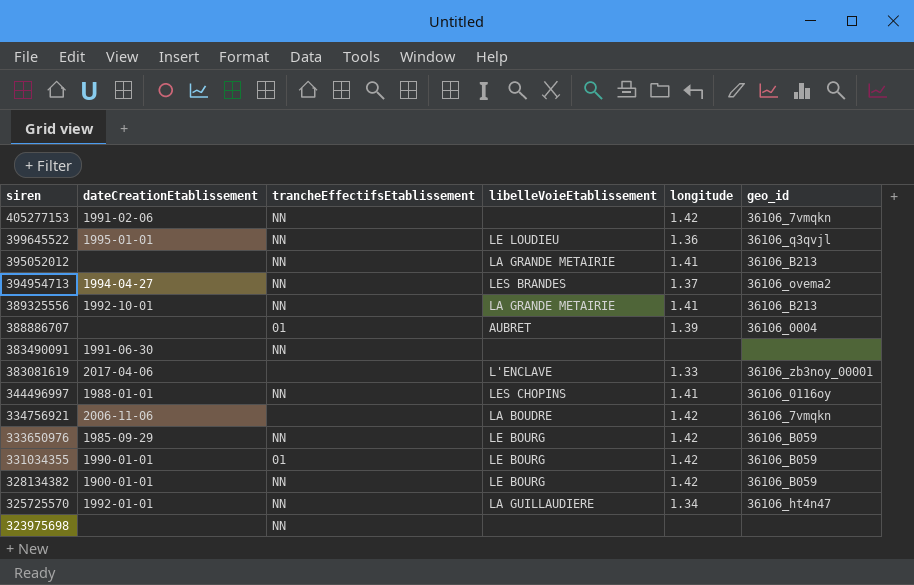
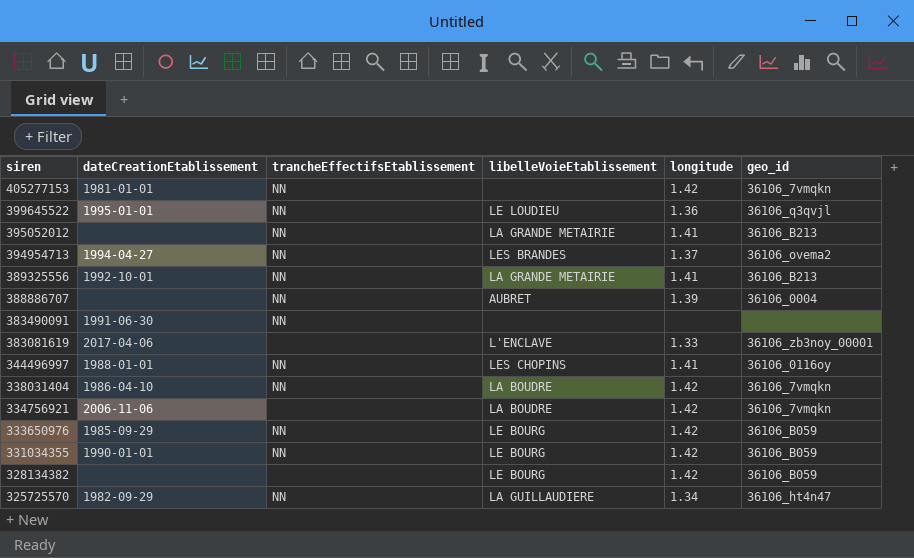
row 323975698: none | NN | none | none | none -> none
405277153 | dateCreationEtablissement: 1991-02-06 -> 1981-01-01
388886707 | trancheEffectifsEtablissement: 01 -> NN
row 338031404: none -> 1986-04-10 | NN | LA BOUDRE | 1.42 | 36106_7vmqkn
331034355 | trancheEffectifsEtablissement: 01 -> NN
328134382 | dateCreationEtablissement: 1900-01-01 -> none
328134382 | trancheEffectifsEtablissement: NN -> none
325725570 | dateCreationEtablissement: 1992-01-01 -> 1982-09-29

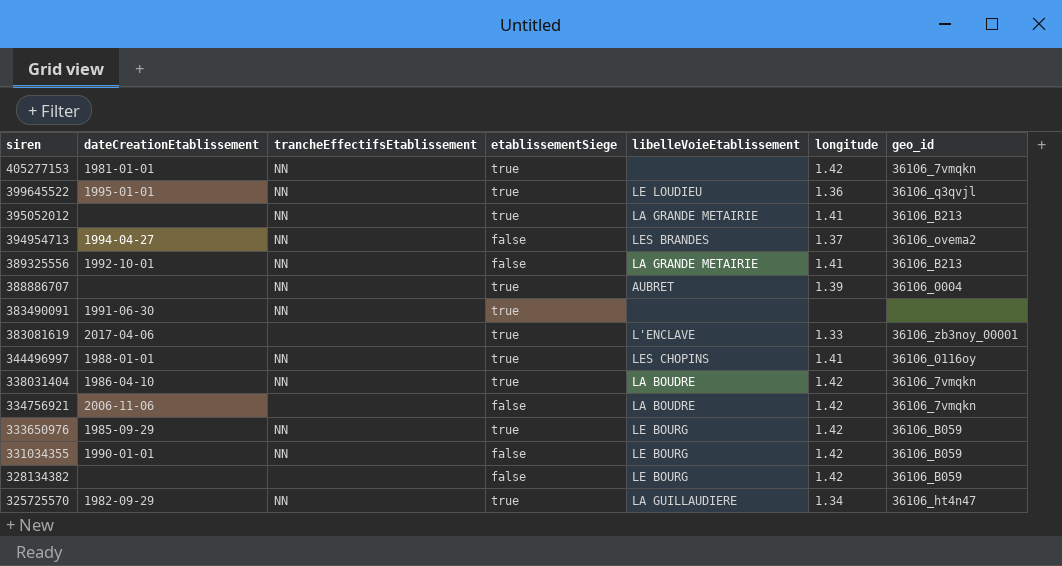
column etablissementSiege | position: none -> 4

